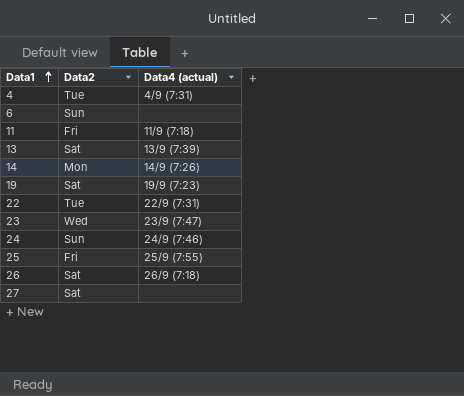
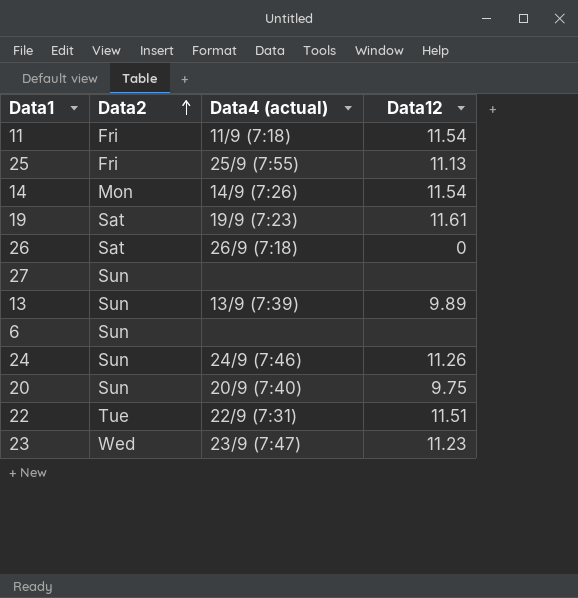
row order: Data1 ascending -> Data2 ascending
column Data12 | position: none -> 4
row 4: Tue | 4/9 (7:31) -> none
27 | Data2: Sat -> Sun
13 | Data2: Sat -> Sun
row 20: none -> Sun | 20/9 (7:40) | 9.75

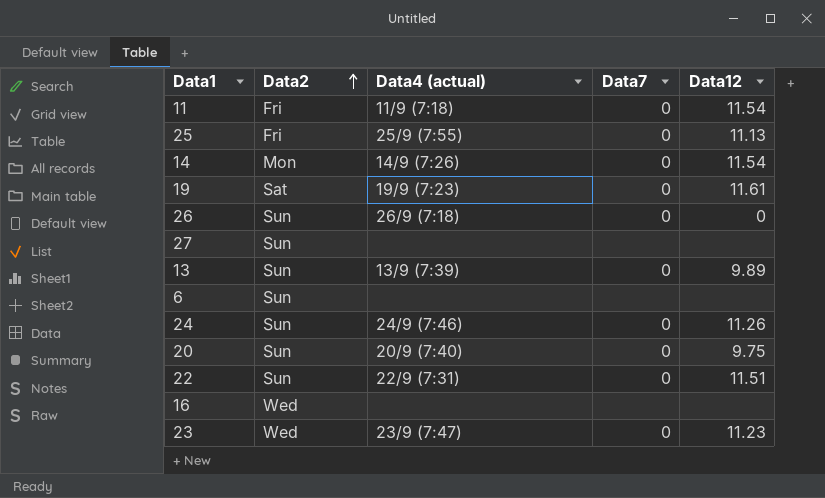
column Data7 | position: none -> 4
26 | Data2: Sat -> Sun
22 | Data2: Tue -> Sun
row 16: none -> Wed | none | none | none

